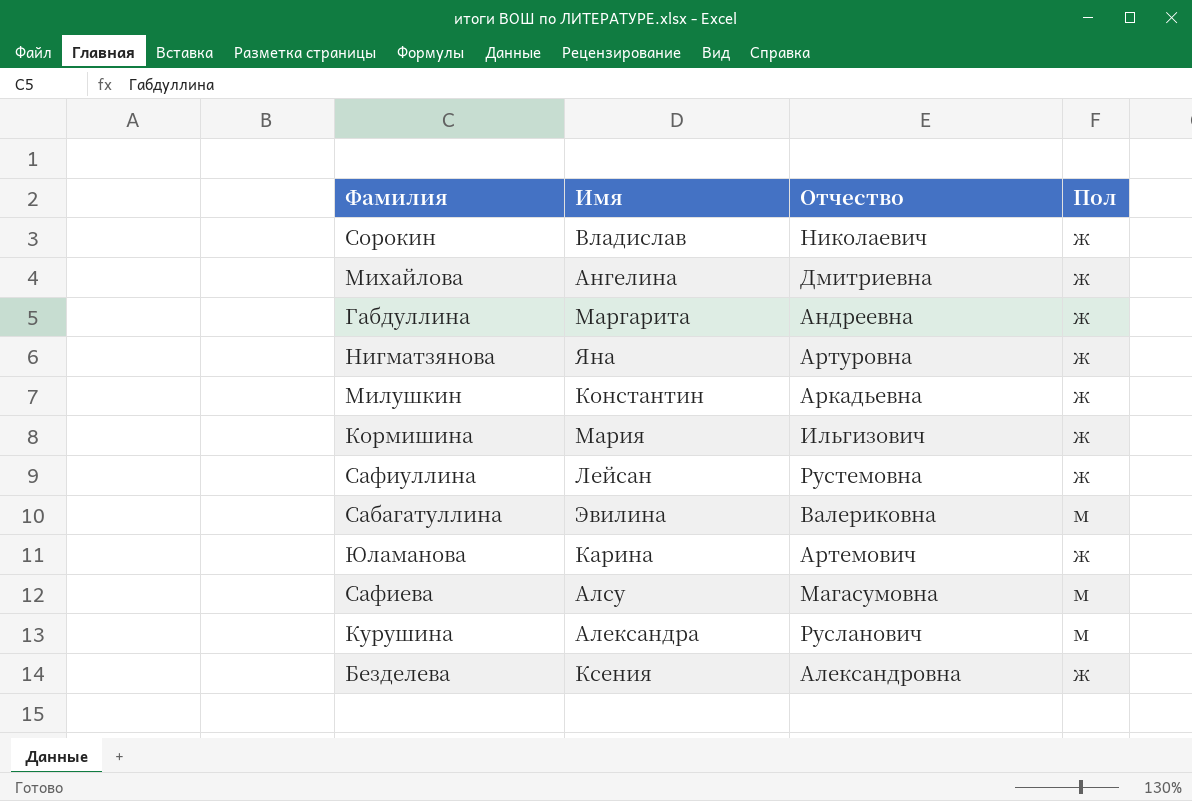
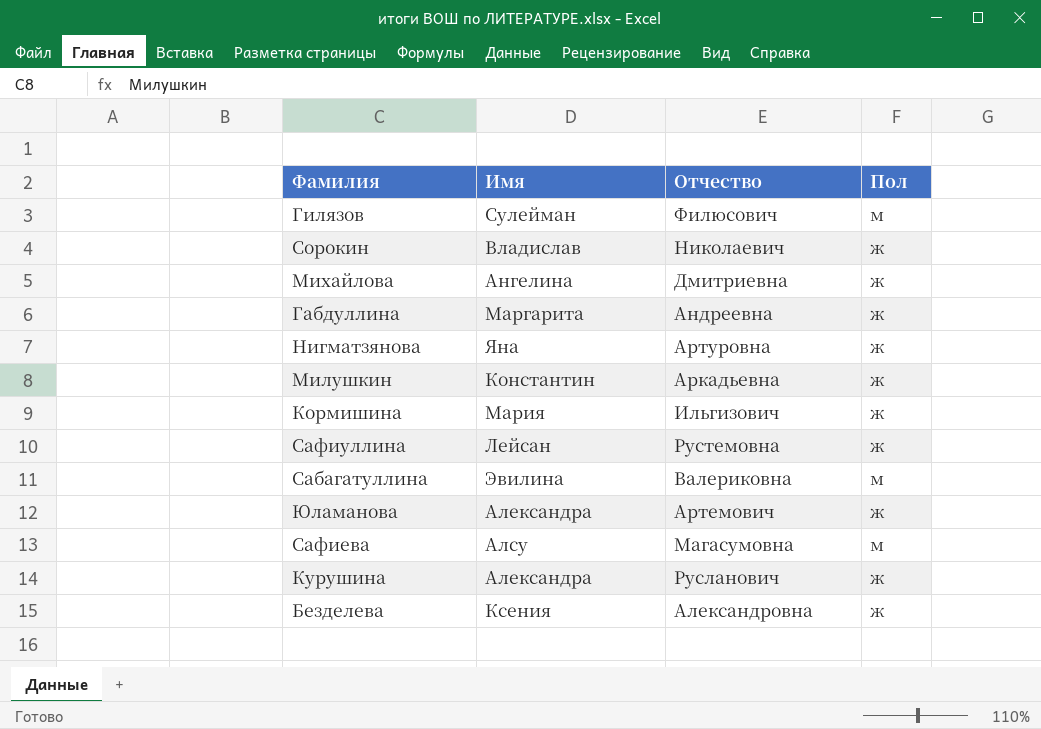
row Гилязов: none -> Сулейман | Филюсович | м
Юламанова | Имя: Карина -> Александра
Курушина | Пол: м -> ж

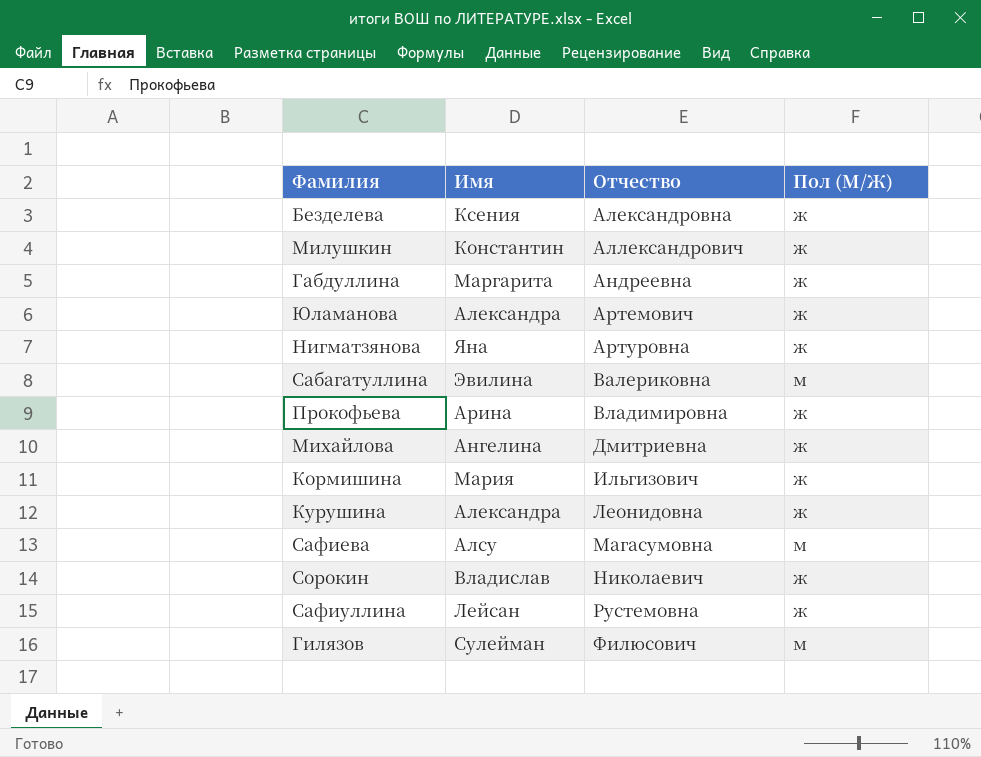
row order: none -> Отчество ascending
column name: Пол -> Пол (М/Ж)
Милушкин | Отчество: Аркадьевна -> Аллександрович
row Прокофьева: none -> Арина | Владимировна | ж
Курушина | Отчество: Русланович -> Леонидовна

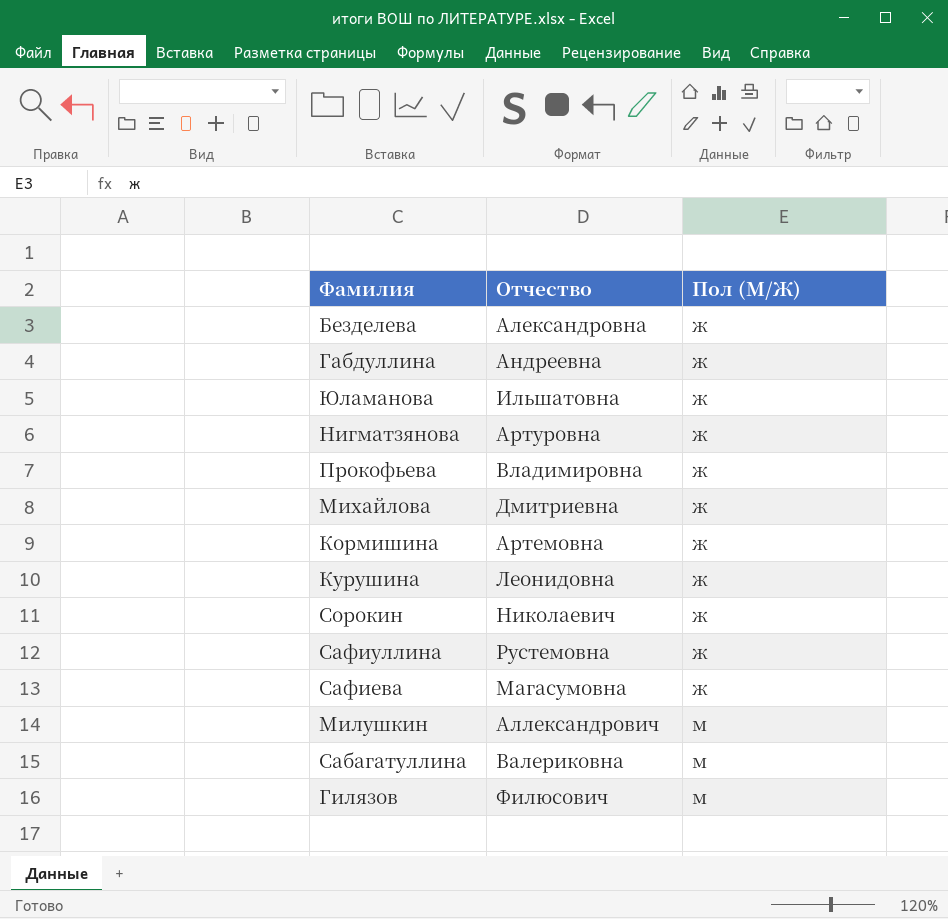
row order: Отчество ascending -> Пол (М/Ж) ascending
column Имя | position: 2 -> none
Юламанова | Отчество: Артемович -> Ильшатовна
Кормишина | Отчество: Ильгизович -> Артемовна
Сафиева | Пол (М/Ж): м -> ж
Милушкин | Пол (М/Ж): ж -> м

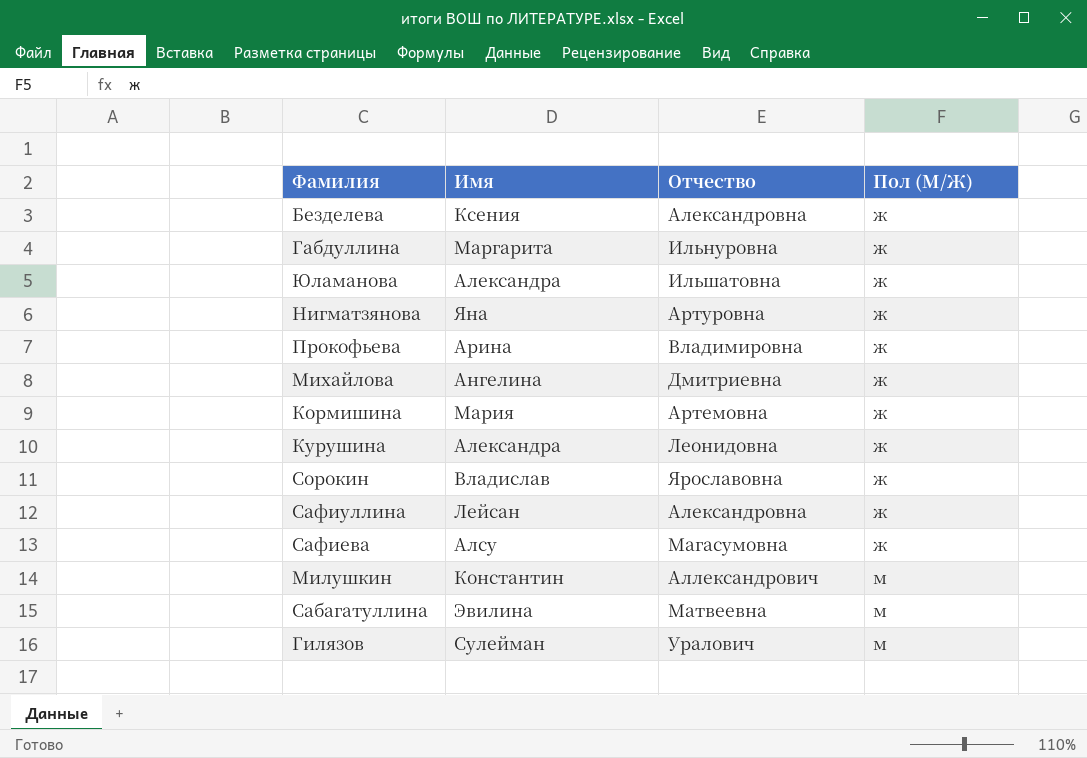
column Имя | position: none -> 2
Габдуллина | Отчество: Андреевна -> Ильнуровна
Сорокин | Отчество: Николаевич -> Ярославовна
Сафиуллина | Отчество: Рустемовна -> Александровна
Сабагатуллина | Отчество: Валериковна -> Матвеевна
Гилязов | Отчество: Филюсович -> Уралович

